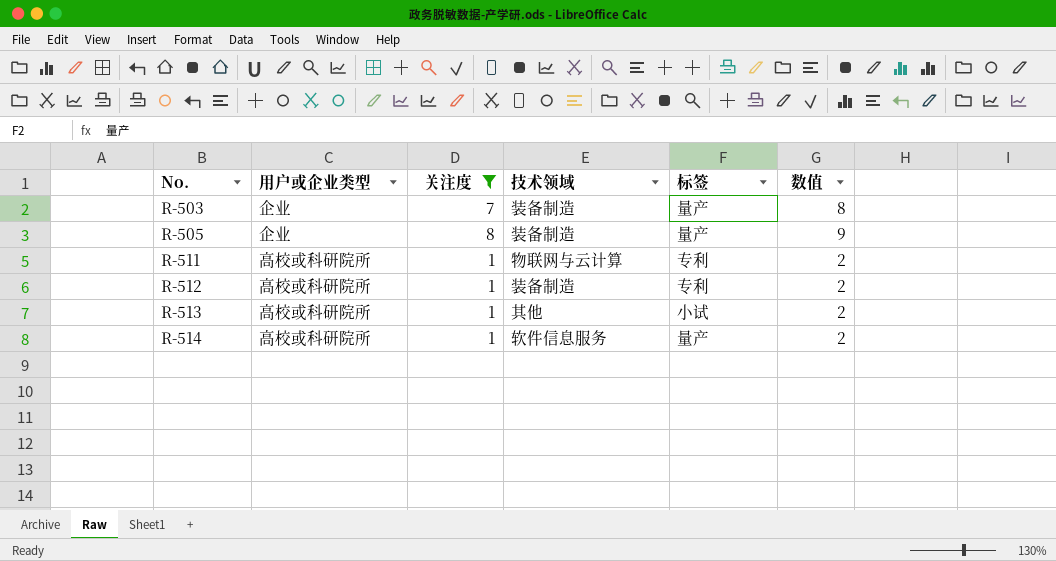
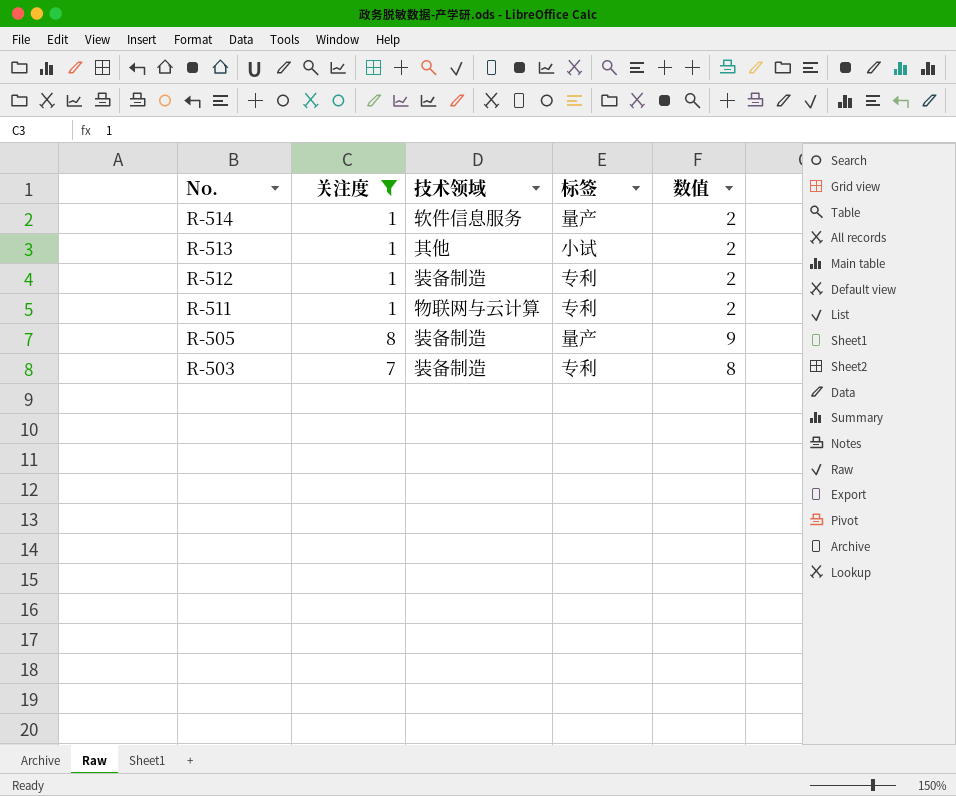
row order: No. ascending -> No. descending
column 用户或企业类型 | position: 2 -> none
R-503 | 标签: 量产 -> 专利

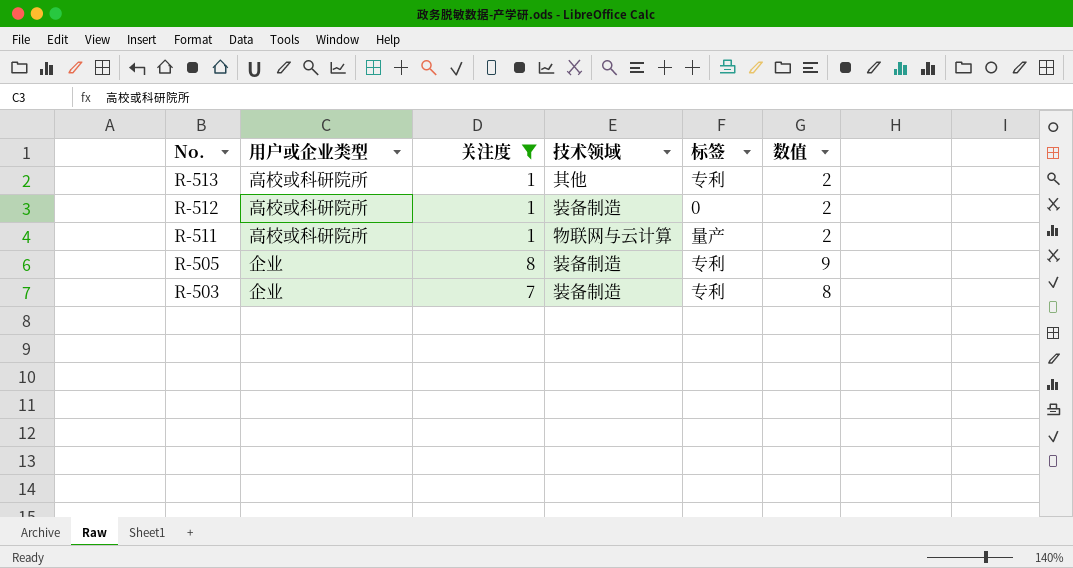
column 用户或企业类型 | position: none -> 2
row R-514: 1 | 软件信息服务 | 量产 | 2 -> none
R-513 | 标签: 小试 -> 专利
R-512 | 标签: 专利 -> 0
R-511 | 标签: 专利 -> 量产
R-505 | 标签: 量产 -> 专利

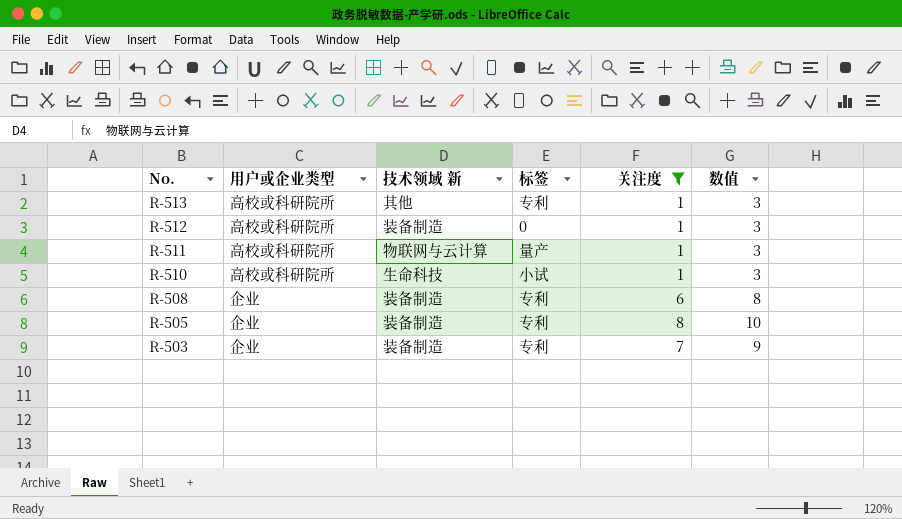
column name: 技术领域 -> 技术领域 新
column 关注度 | position: 3 -> 5
column 数值 | formula: [关注度] + 1 -> [关注度] + 2
row R-510: none -> 高校或科研院所 | 生命科技 | 小试 | 1 | 3
row R-508: none -> 企业 | 装备制造 | 专利 | 6 | 8

